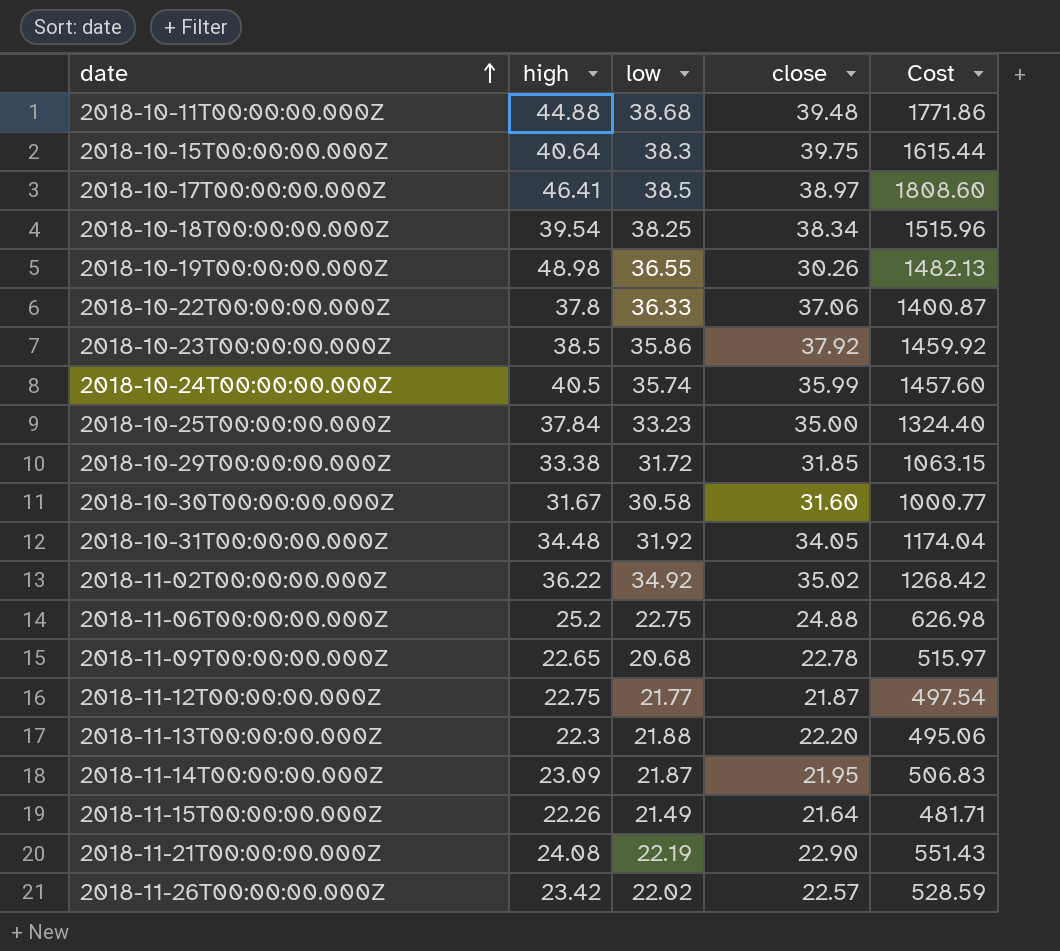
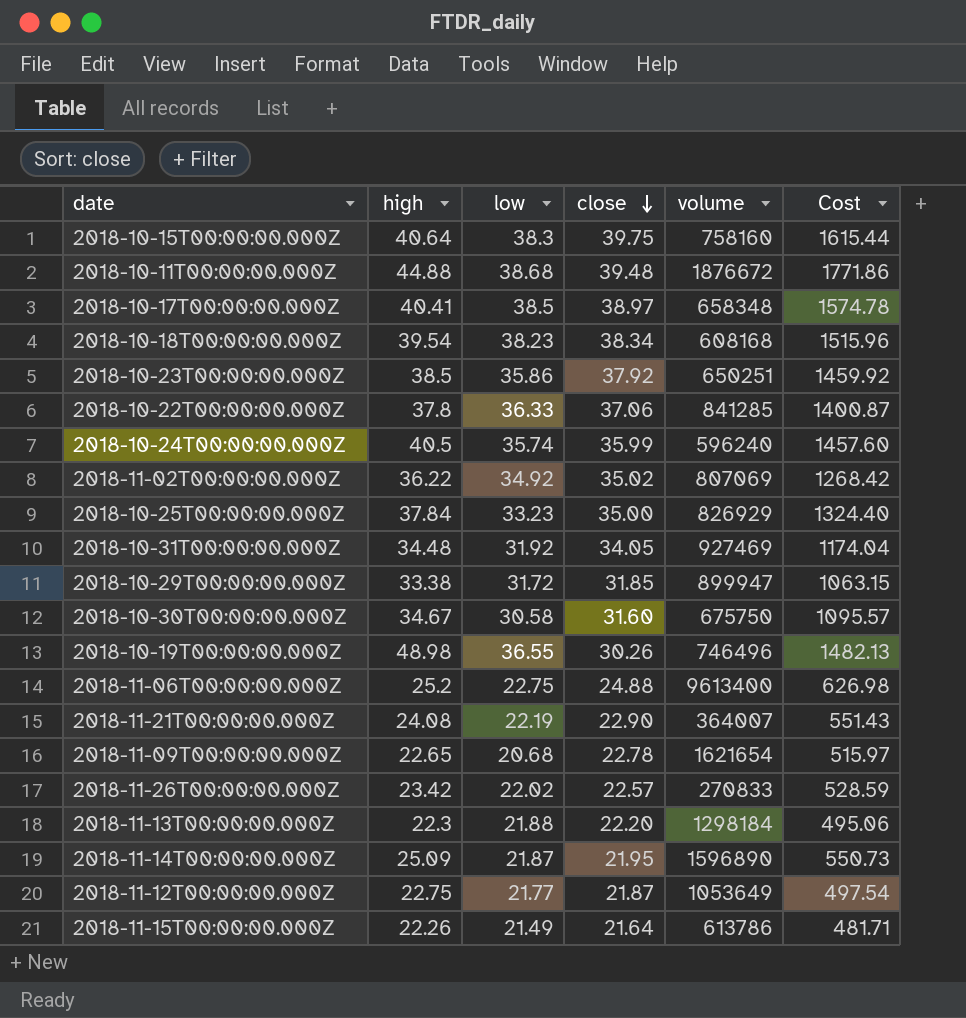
row order: date ascending -> close descending
column volume | position: none -> 5
2018-10-17T00:00:00.000Z | high: 46.41 -> 40.41
2018-10-17T00:00:00.000Z | Cost: 1808.60 -> 1574.78
2018-10-18T00:00:00.000Z | low: 38.25 -> 38.23
2018-10-30T00:00:00.000Z | high: 31.67 -> 34.67
2018-10-30T00:00:00.000Z | Cost: 1000.77 -> 1095.57
2018-11-14T00:00:00.000Z | high: 23.09 -> 25.09
2018-11-14T00:00:00.000Z | Cost: 506.83 -> 550.73

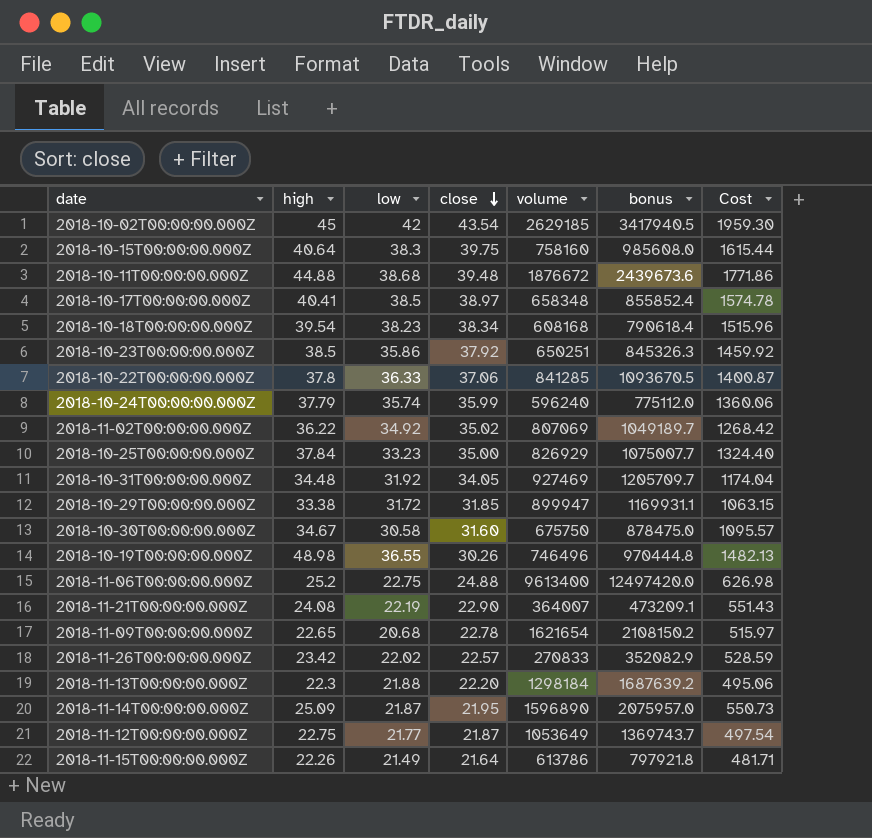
column bonus | formula: none -> [volume] * 1.3
row 2018-10-02T00:00:00.000Z: none -> 45 | 42 | 43.54 | 2629185 | 3417940.5 | 1959.30
2018-10-24T00:00:00.000Z | high: 40.5 -> 37.79
2018-10-24T00:00:00.000Z | Cost: 1457.60 -> 1360.06

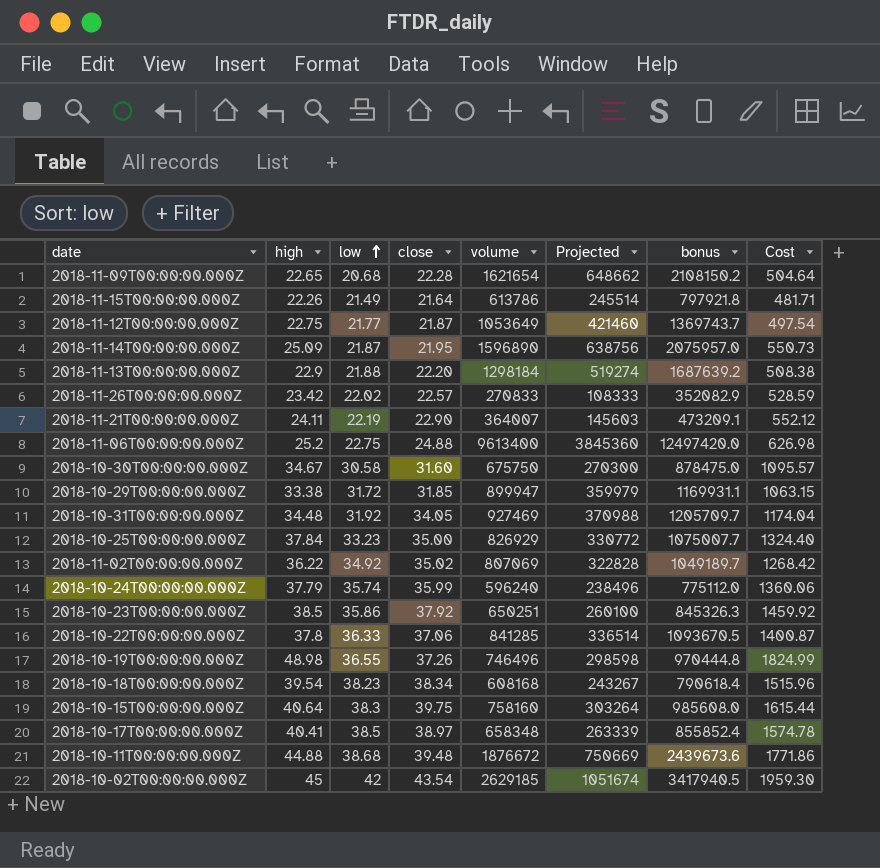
row order: close descending -> low ascending
column Projected | formula: none -> [volume] * 0.4
2018-11-09T00:00:00.000Z | close: 22.78 -> 22.28
2018-11-09T00:00:00.000Z | Cost: 515.97 -> 504.64
2018-11-13T00:00:00.000Z | high: 22.3 -> 22.9
2018-11-13T00:00:00.000Z | Cost: 495.06 -> 508.38
2018-11-21T00:00:00.000Z | high: 24.08 -> 24.11
2018-11-21T00:00:00.000Z | Cost: 551.43 -> 552.12
2018-10-19T00:00:00.000Z | close: 30.26 -> 37.26
2018-10-19T00:00:00.000Z | Cost: 1482.13 -> 1824.99

